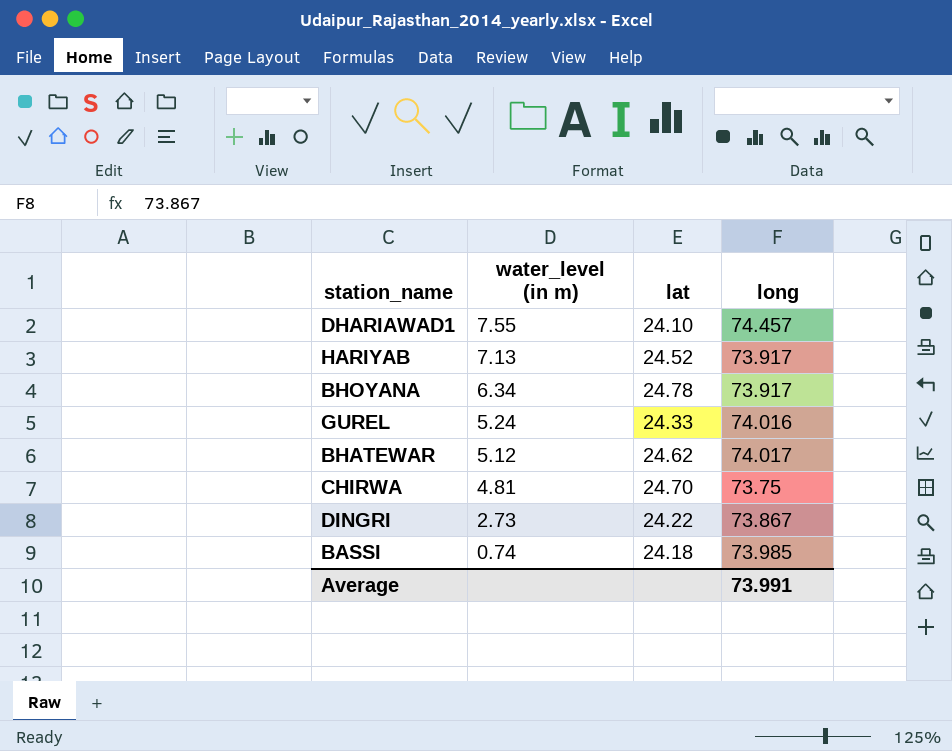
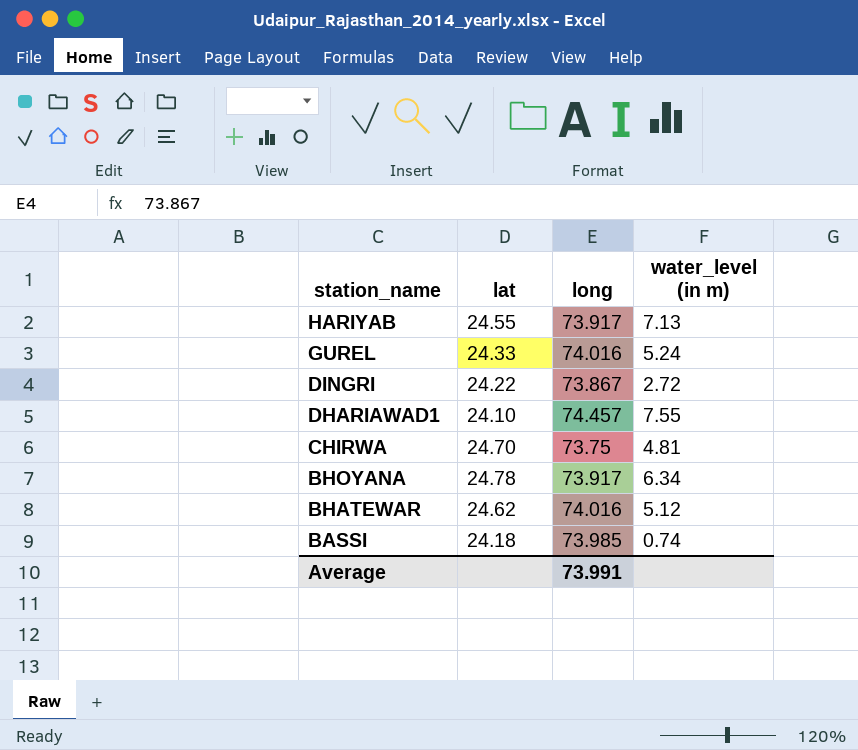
row order: water_level (in m) descending -> station_name descending
column water_level (in m) | position: 2 -> 4
HARIYAB | lat: 24.52 -> 24.55
DINGRI | water_level (in m): 2.73 -> 2.72
BHATEWAR | long: 74.017 -> 74.016

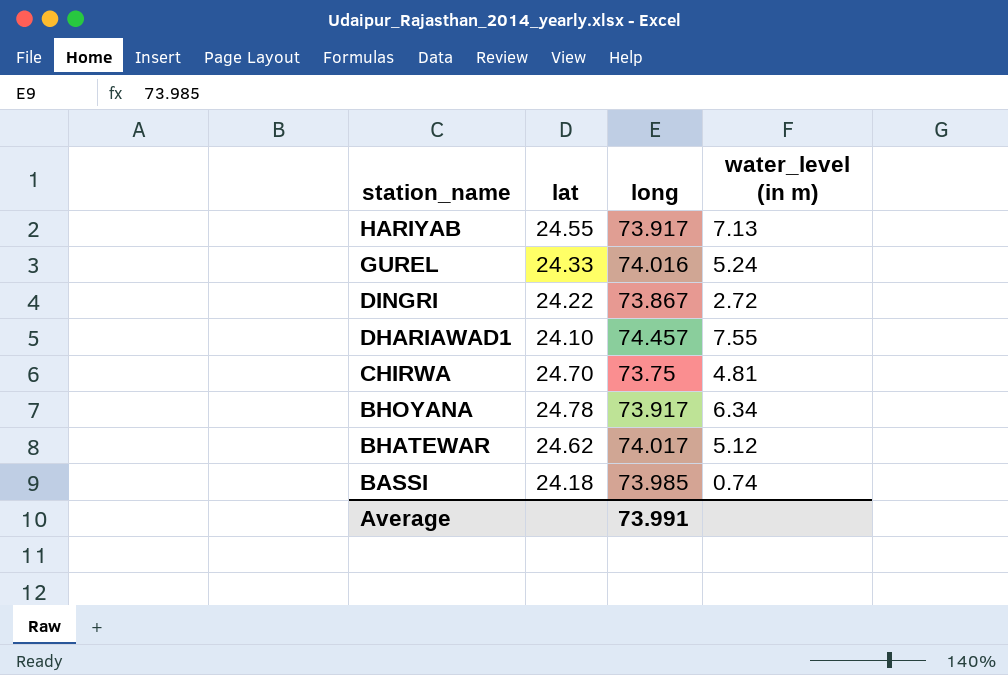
BHATEWAR | long: 74.016 -> 74.017

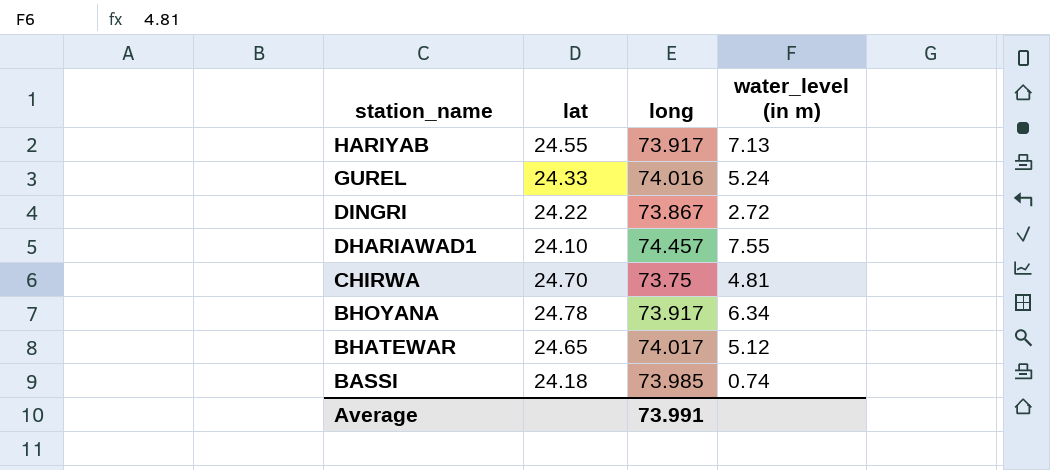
BHATEWAR | lat: 24.62 -> 24.65

